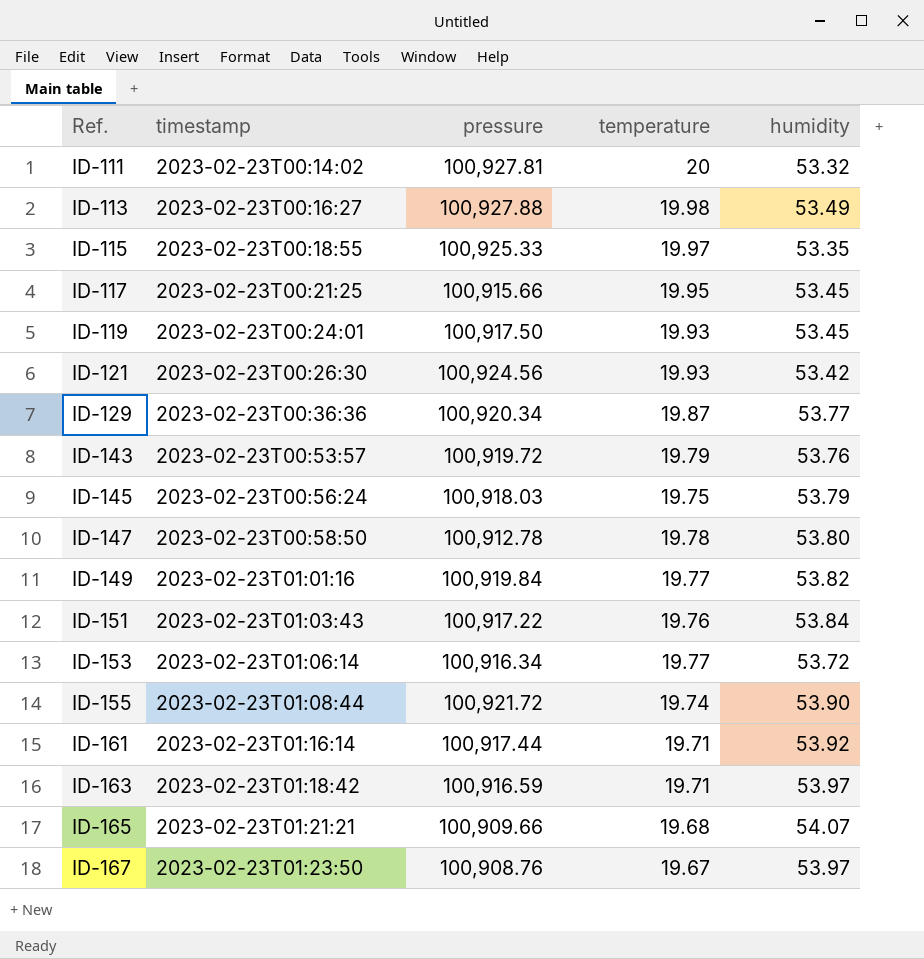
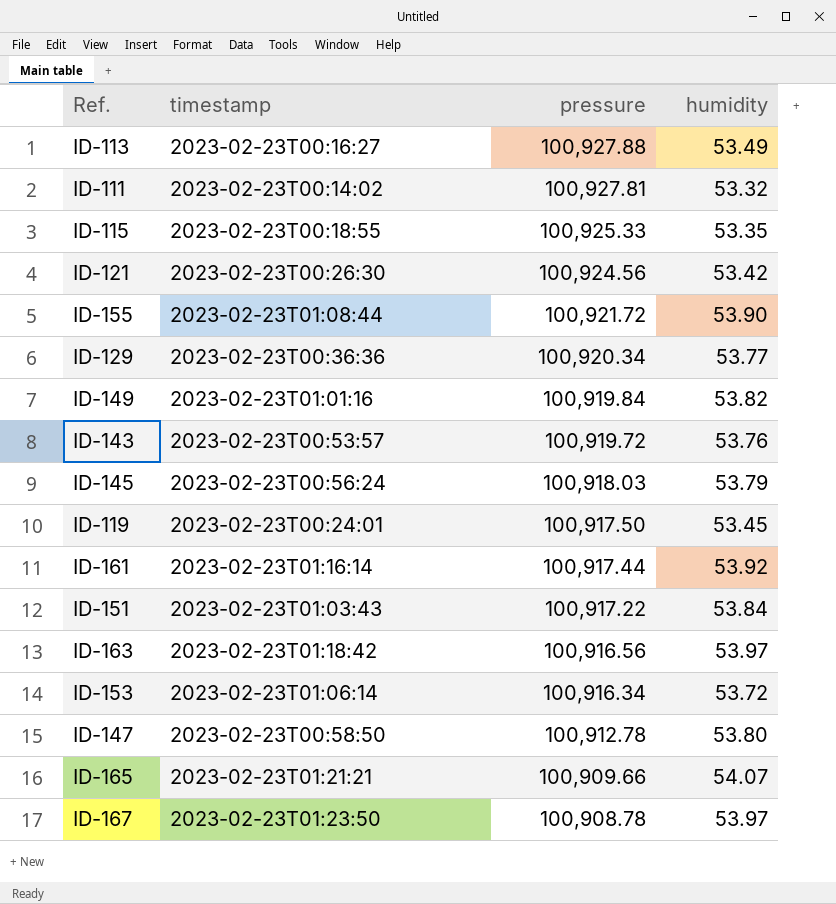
row order: Ref. ascending -> pressure descending
column temperature | position: 4 -> none
row ID-117: 2023-02-23T00:21:25 | 100,915.66 | 19.95 | 53.45 -> none
ID-163 | pressure: 100,916.59 -> 100,916.56
ID-167 | pressure: 100,908.76 -> 100,908.78

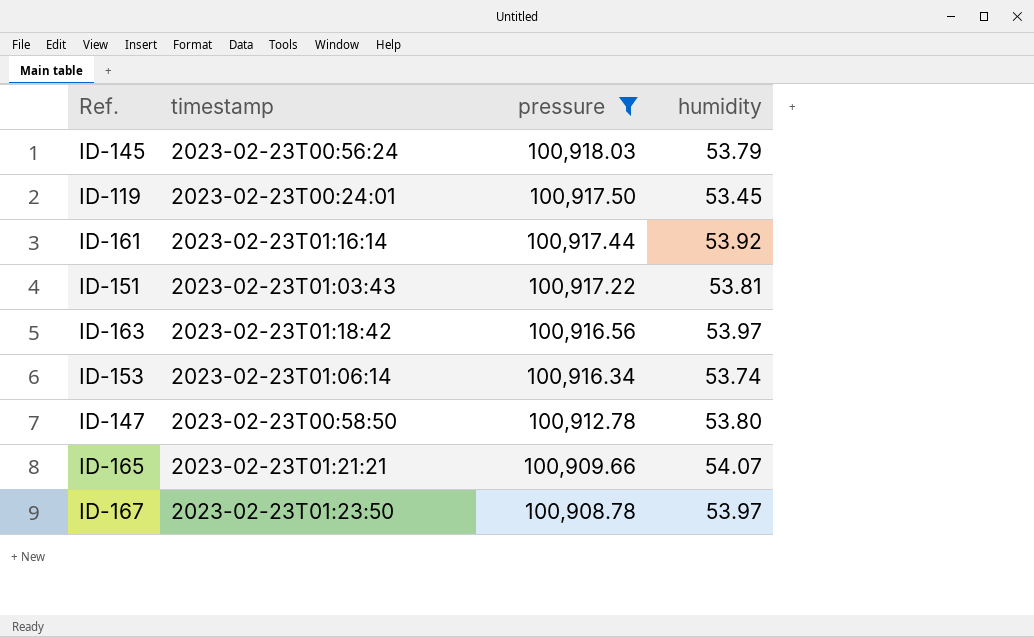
filter: none -> pressure <= 100,918.03
ID-151 | humidity: 53.84 -> 53.81
ID-153 | humidity: 53.72 -> 53.74

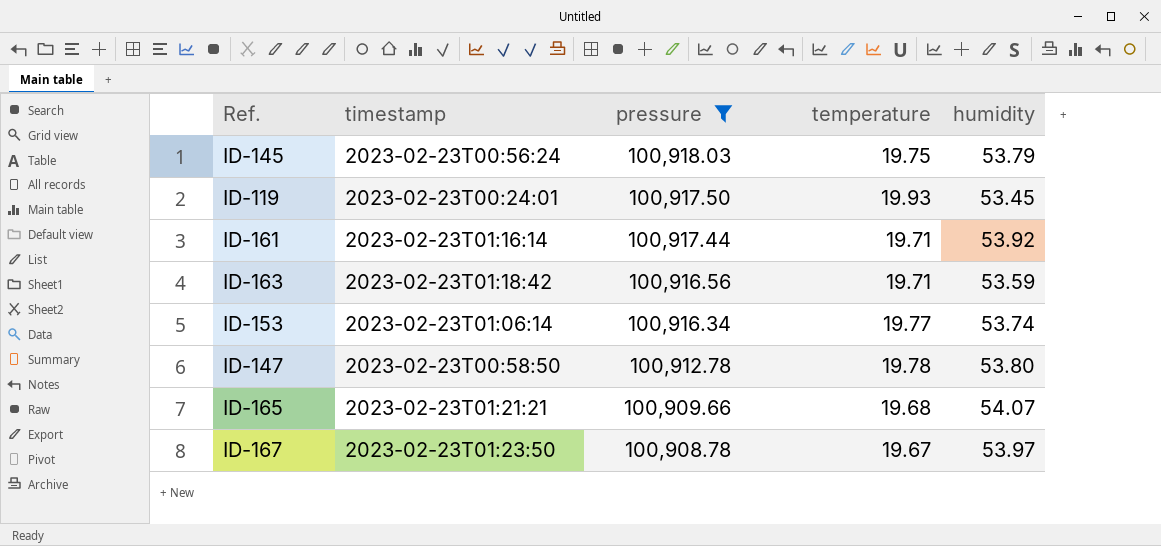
column temperature | position: none -> 4
row ID-151: 2023-02-23T01:03:43 | 100,917.22 | 53.81 -> none
ID-163 | humidity: 53.97 -> 53.59

